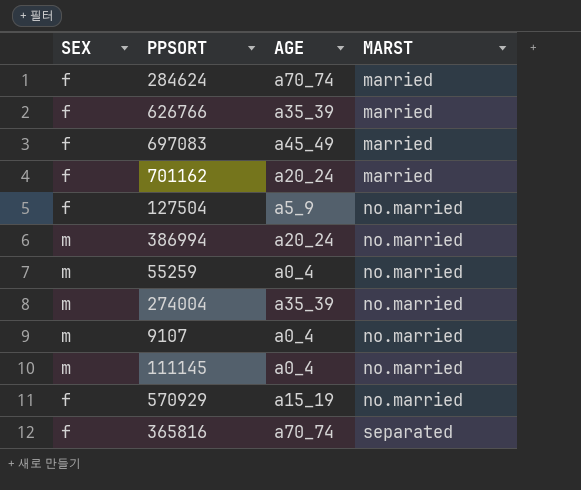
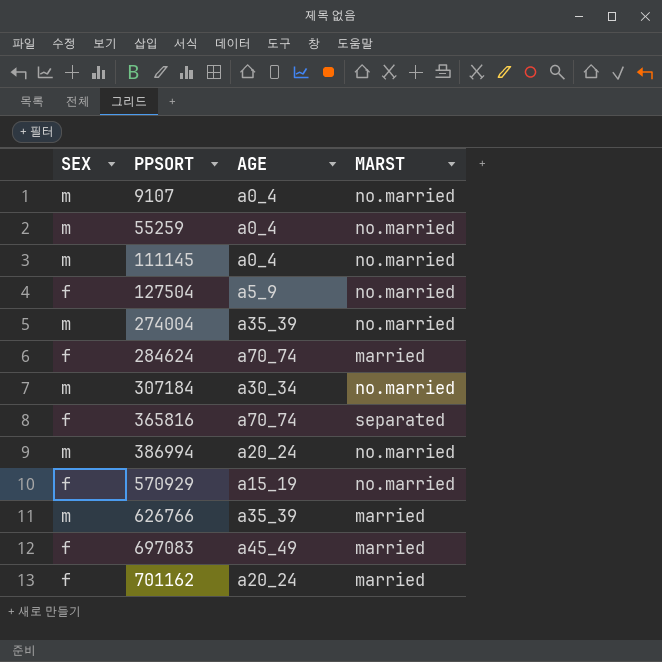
row order: MARST ascending -> PPSORT ascending
row 307184: none -> m | a30_34 | no.married
626766 | SEX: f -> m

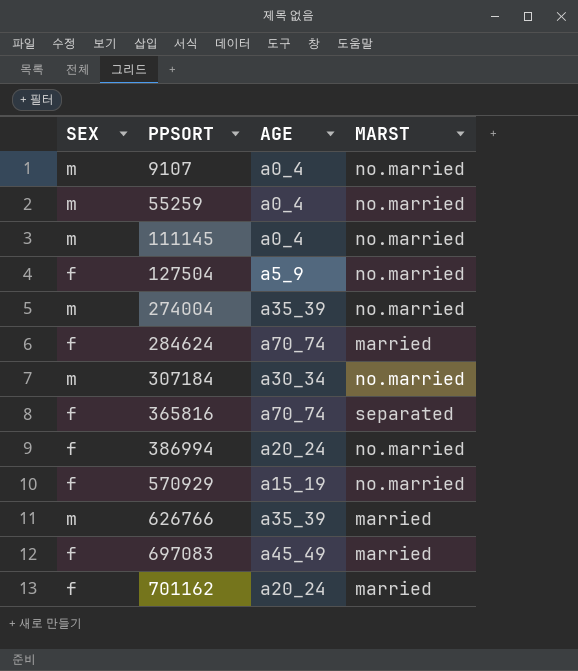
386994 | SEX: m -> f

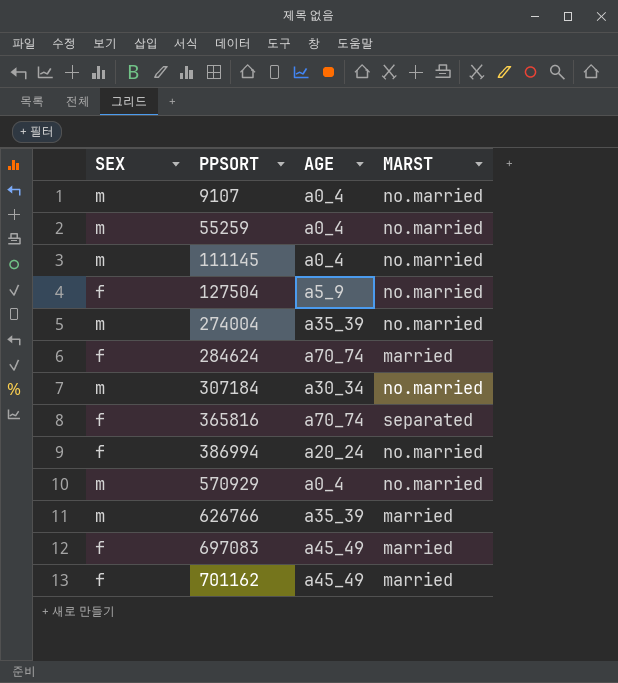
570929 | SEX: f -> m
570929 | AGE: a15_19 -> a0_4
701162 | AGE: a20_24 -> a45_49

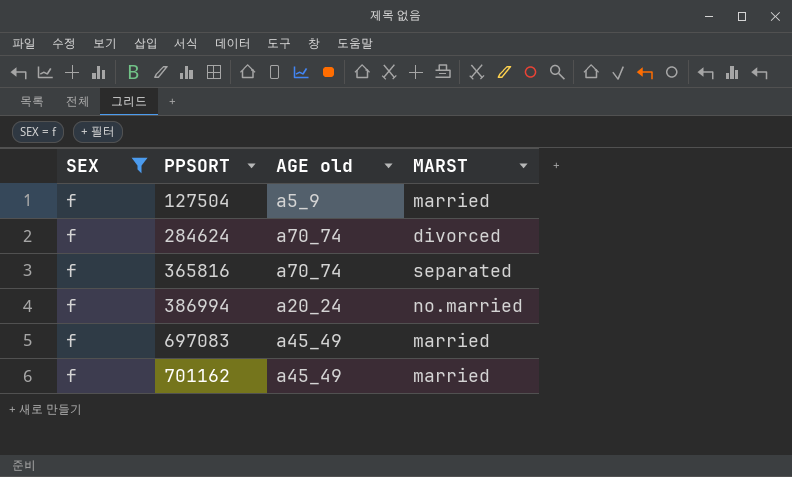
filter: none -> SEX = f
column name: AGE -> AGE old
127504 | MARST: no.married -> married
284624 | MARST: married -> divorced

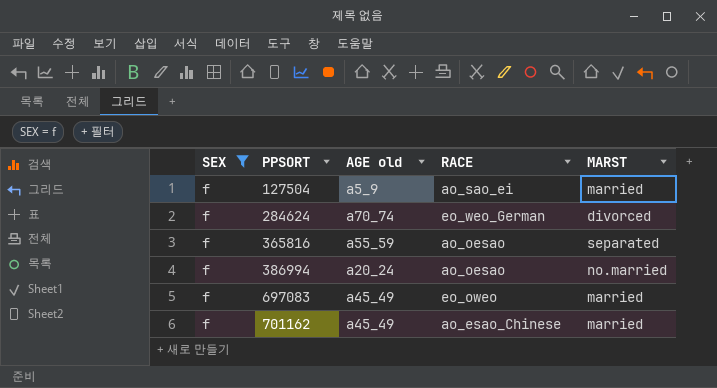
column RACE | position: none -> 4
365816 | AGE old: a70_74 -> a55_59

